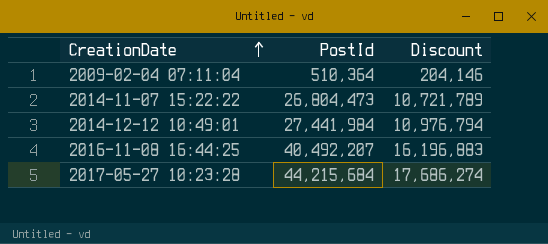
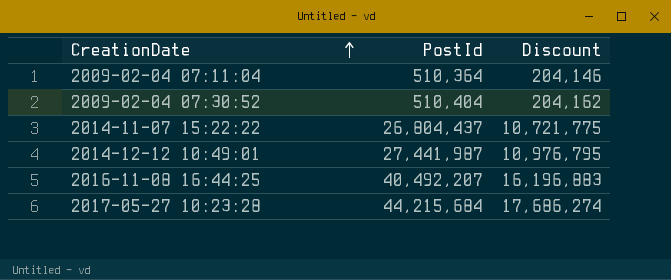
row 2009-02-04 07:30:52: none -> 510,404 | 204,162
2014-11-07 15:22:22 | PostId: 26,804,473 -> 26,804,437
2014-11-07 15:22:22 | Discount: 10,721,789 -> 10,721,775
2014-12-12 10:49:01 | PostId: 27,441,984 -> 27,441,987
2014-12-12 10:49:01 | Discount: 10,976,794 -> 10,976,795

